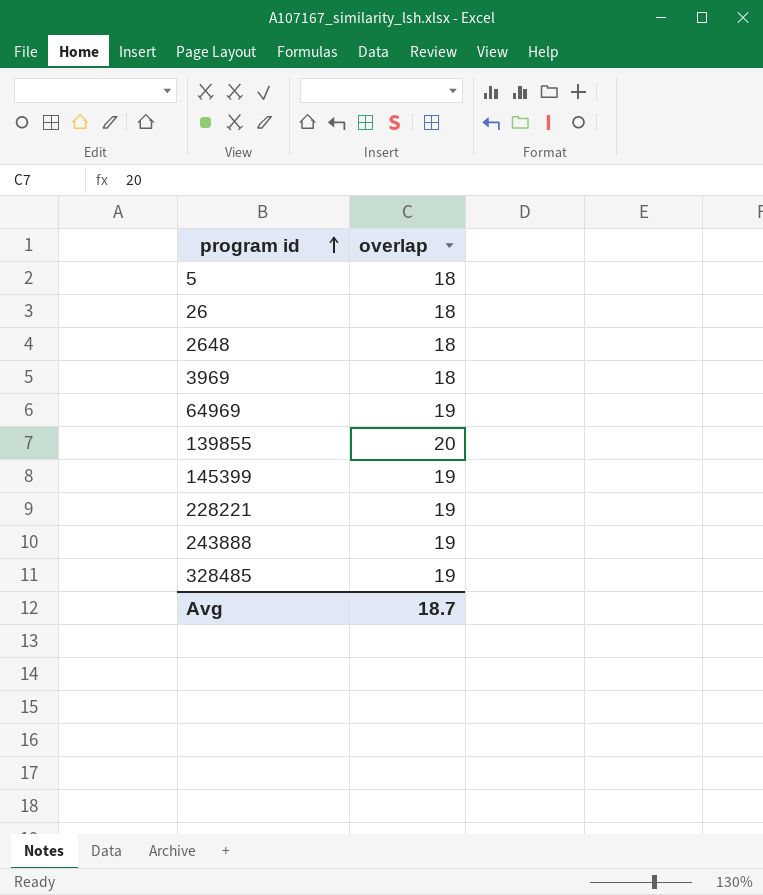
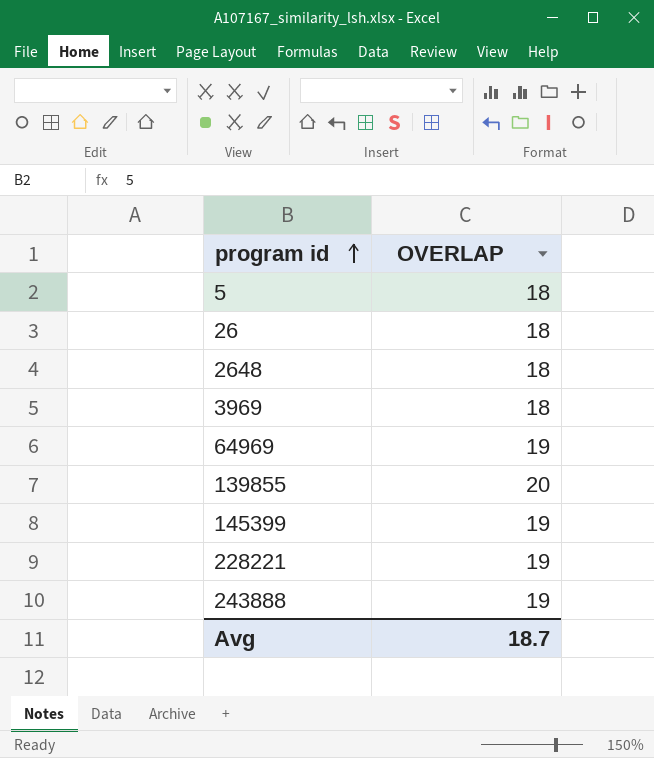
column name: overlap -> OVERLAP
row 328485: 19 -> none

